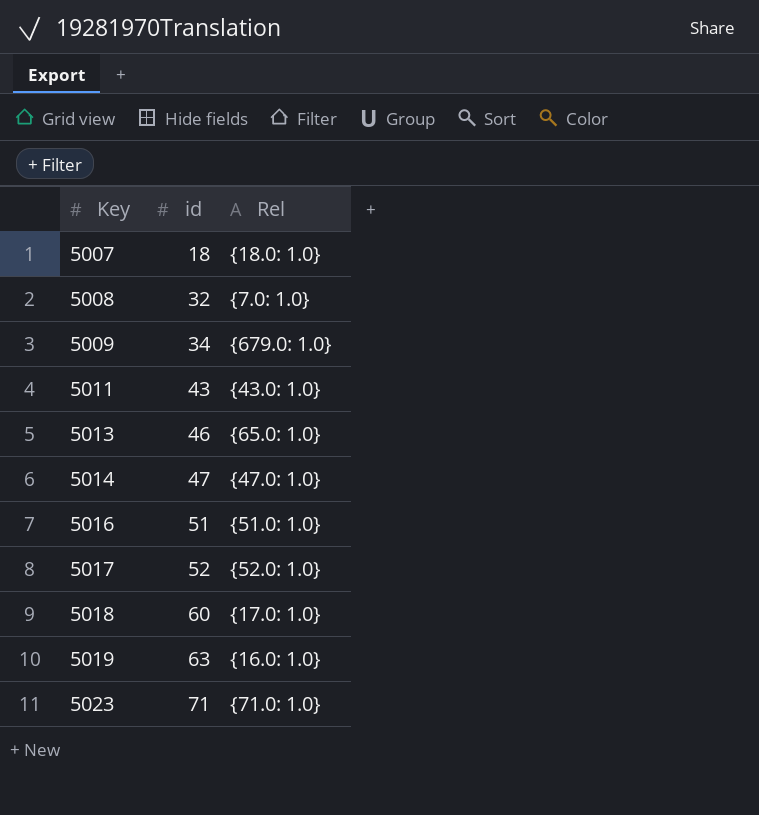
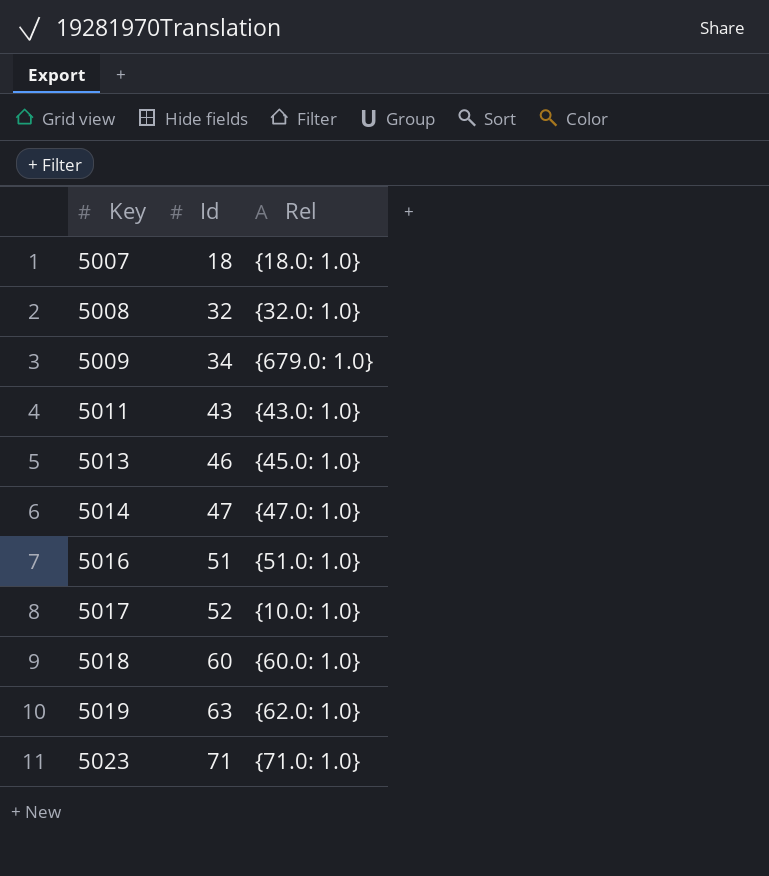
column name: id -> Id
5008 | Rel: {7.0: 1.0} -> {32.0: 1.0}
5013 | Rel: {65.0: 1.0} -> {45.0: 1.0}
5017 | Rel: {52.0: 1.0} -> {10.0: 1.0}
5018 | Rel: {17.0: 1.0} -> {60.0: 1.0}
5019 | Rel: {16.0: 1.0} -> {62.0: 1.0}

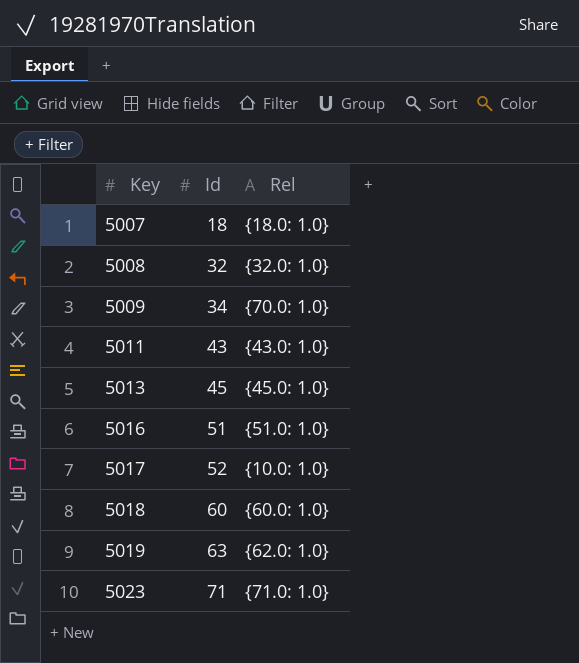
row 5014: 47 | {47.0: 1.0} -> none
5009 | Rel: {679.0: 1.0} -> {70.0: 1.0}
5013 | Id: 46 -> 45

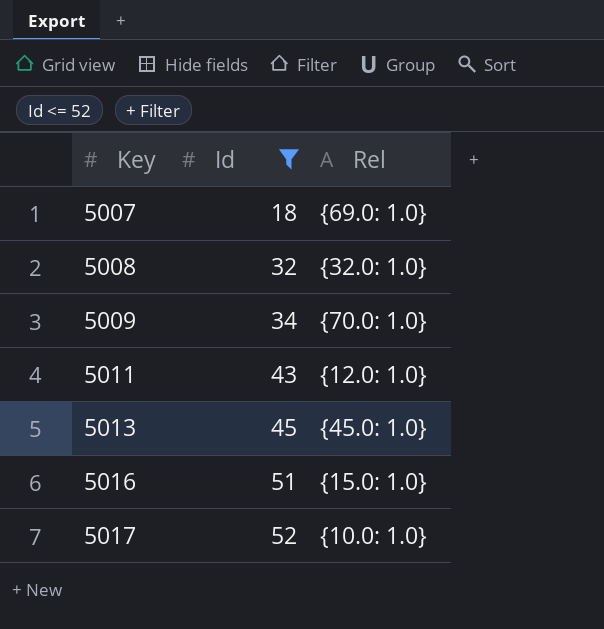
filter: none -> Id <= 52
5007 | Rel: {18.0: 1.0} -> {69.0: 1.0}
5011 | Rel: {43.0: 1.0} -> {12.0: 1.0}
5016 | Rel: {51.0: 1.0} -> {15.0: 1.0}

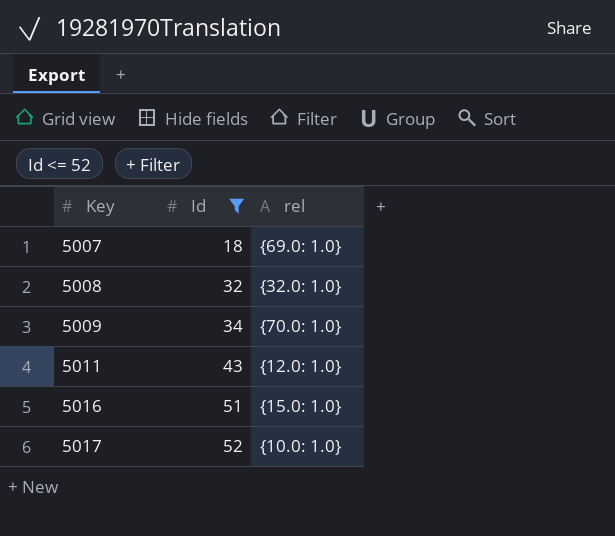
column name: Rel -> rel
row 5013: 45 | {45.0: 1.0} -> none

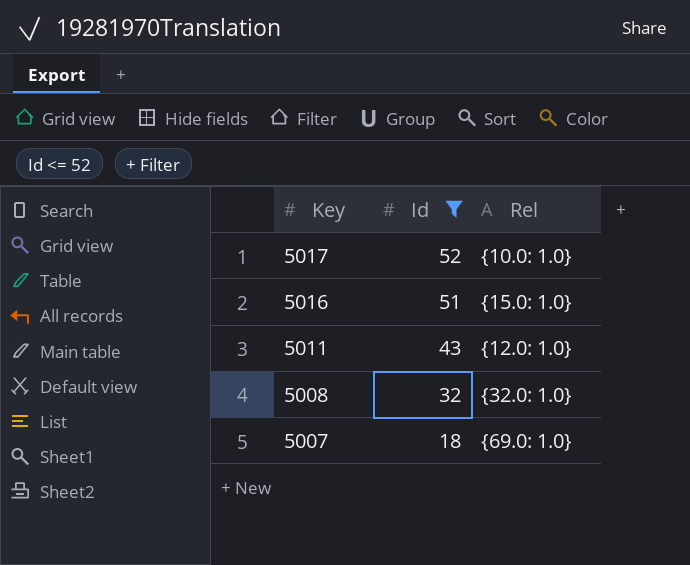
row order: Key ascending -> Key descending
column name: rel -> Rel
row 5009: 34 | {70.0: 1.0} -> none

